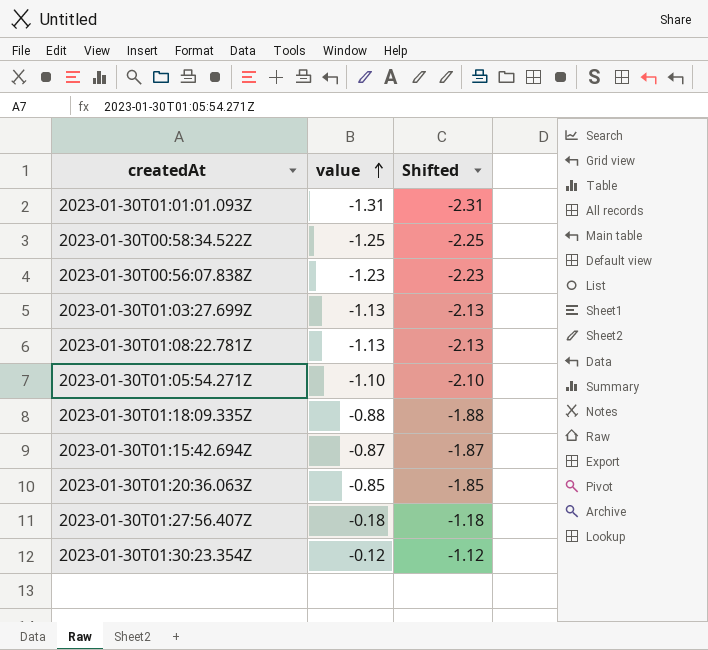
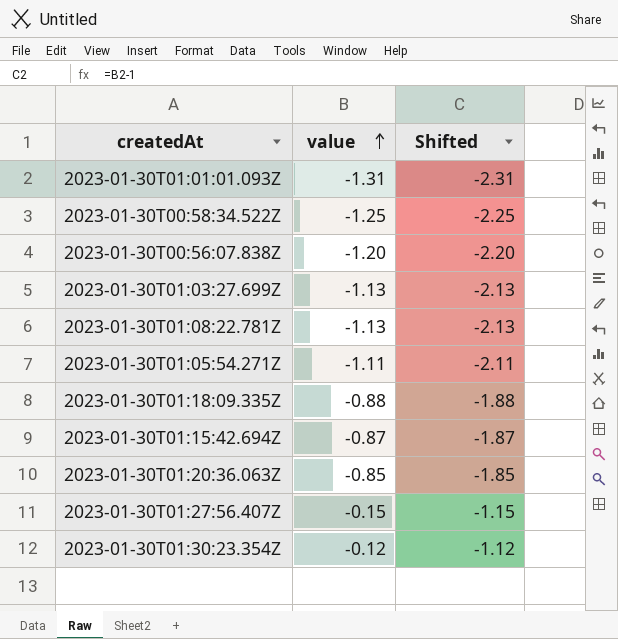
2023-01-30T00:56:07.838Z | value: -1.23 -> -1.20
2023-01-30T00:56:07.838Z | Shifted: -2.23 -> -2.20
2023-01-30T01:05:54.271Z | value: -1.10 -> -1.11
2023-01-30T01:05:54.271Z | Shifted: -2.10 -> -2.11
2023-01-30T01:27:56.407Z | value: -0.18 -> -0.15
2023-01-30T01:27:56.407Z | Shifted: -1.18 -> -1.15

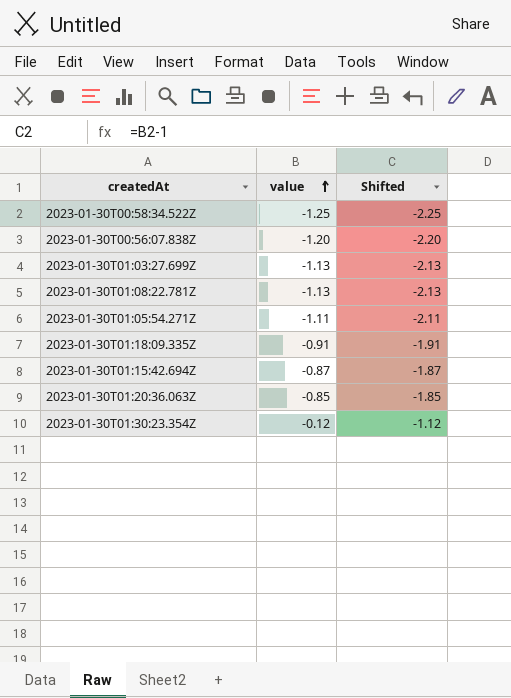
row 2023-01-30T01:01:01.093Z: -1.31 | -2.31 -> none
row 2023-01-30T01:27:56.407Z: -0.15 | -1.15 -> none
2023-01-30T01:18:09.335Z | value: -0.88 -> -0.91
2023-01-30T01:18:09.335Z | Shifted: -1.88 -> -1.91

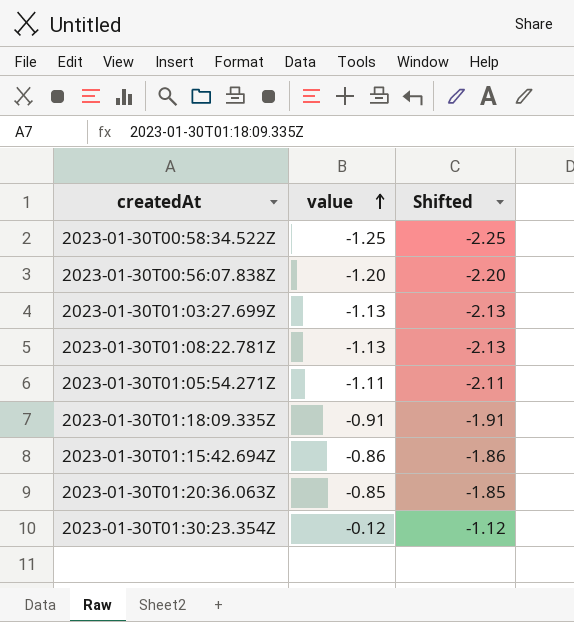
2023-01-30T01:15:42.694Z | value: -0.87 -> -0.86
2023-01-30T01:15:42.694Z | Shifted: -1.87 -> -1.86

